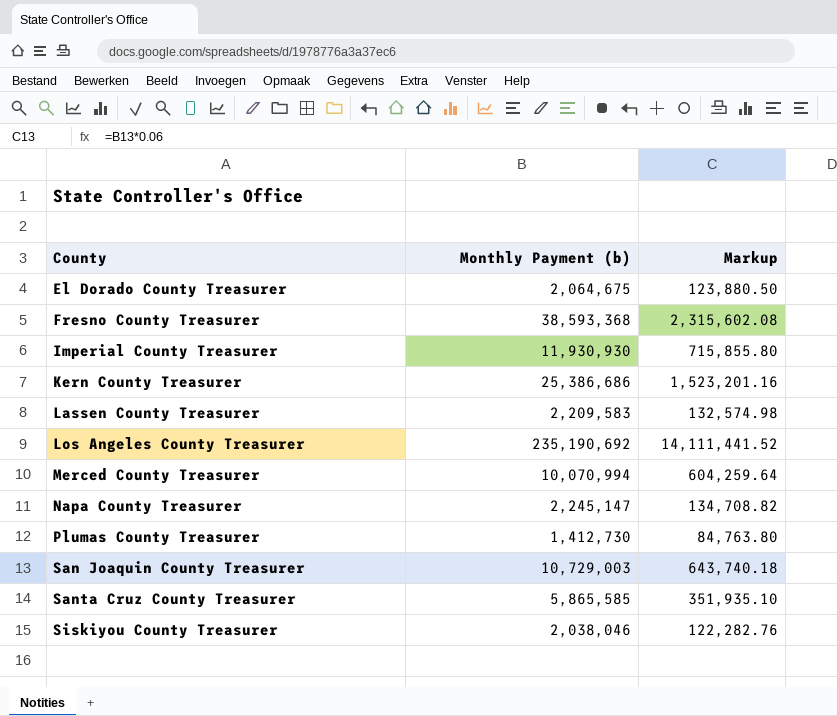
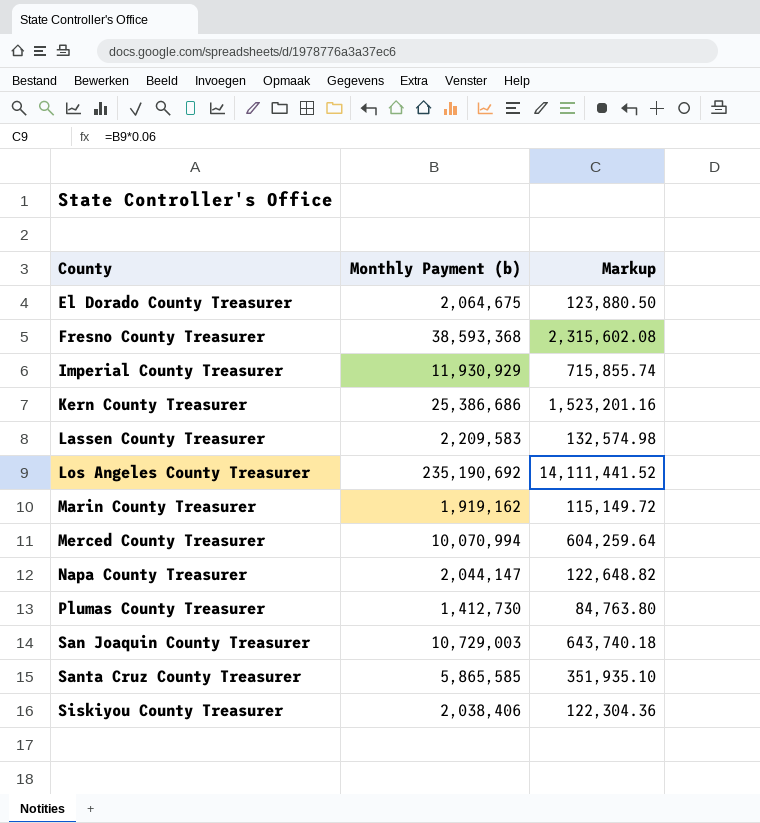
Imperial County Treasurer | Monthly Payment (b): 11,930,930 -> 11,930,929
Imperial County Treasurer | Markup: 715,855.80 -> 715,855.74
row Marin County Treasurer: none -> 1,919,162 | 115,149.72
Napa County Treasurer | Monthly Payment (b): 2,245,147 -> 2,044,147
Napa County Treasurer | Markup: 134,708.82 -> 122,648.82
Siskiyou County Treasurer | Monthly Payment (b): 2,038,046 -> 2,038,406
Siskiyou County Treasurer | Markup: 122,282.76 -> 122,304.36

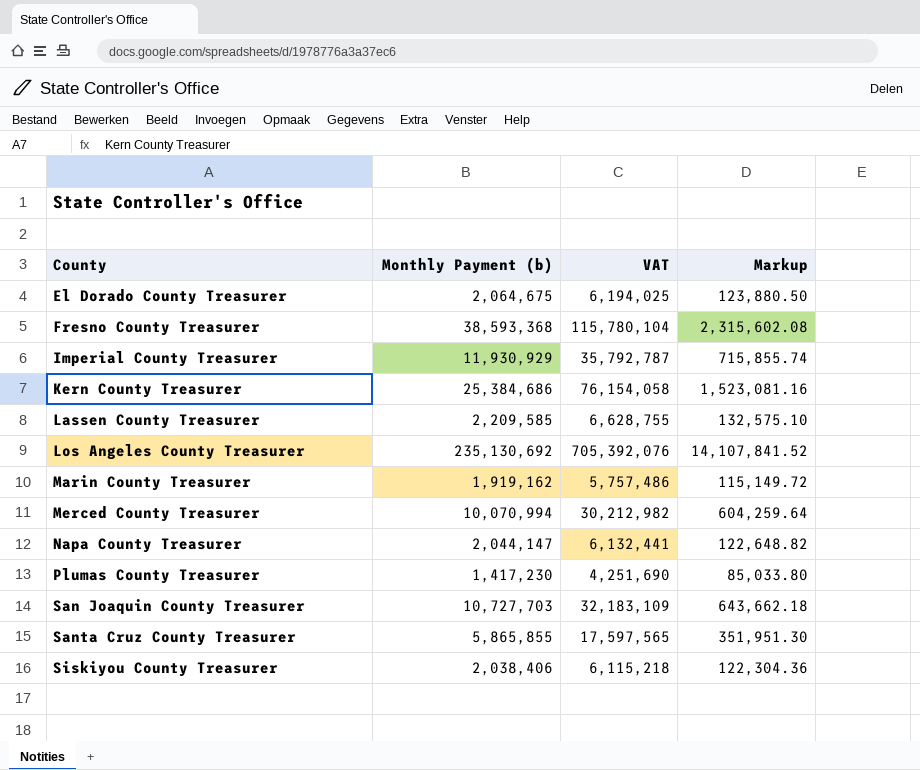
column VAT | formula: none -> [Monthly Payment (b)] * 3
Kern County Treasurer | Monthly Payment (b): 25,386,686 -> 25,384,686
Kern County Treasurer | Markup: 1,523,201.16 -> 1,523,081.16
Lassen County Treasurer | Monthly Payment (b): 2,209,583 -> 2,209,585
Lassen County Treasurer | Markup: 132,574.98 -> 132,575.10
Los Angeles County Treasurer | Monthly Payment (b): 235,190,692 -> 235,130,692
Los Angeles County Treasurer | Markup: 14,111,441.52 -> 14,107,841.52
Plumas County Treasurer | Monthly Payment (b): 1,412,730 -> 1,417,230
Plumas County Treasurer | Markup: 84,763.80 -> 85,033.80
San Joaquin County Treasurer | Monthly Payment (b): 10,729,003 -> 10,727,703
San Joaquin County Treasurer | Markup: 643,740.18 -> 643,662.18
Santa Cruz County Treasurer | Monthly Payment (b): 5,865,585 -> 5,865,855
Santa Cruz County Treasurer | Markup: 351,935.10 -> 351,951.30

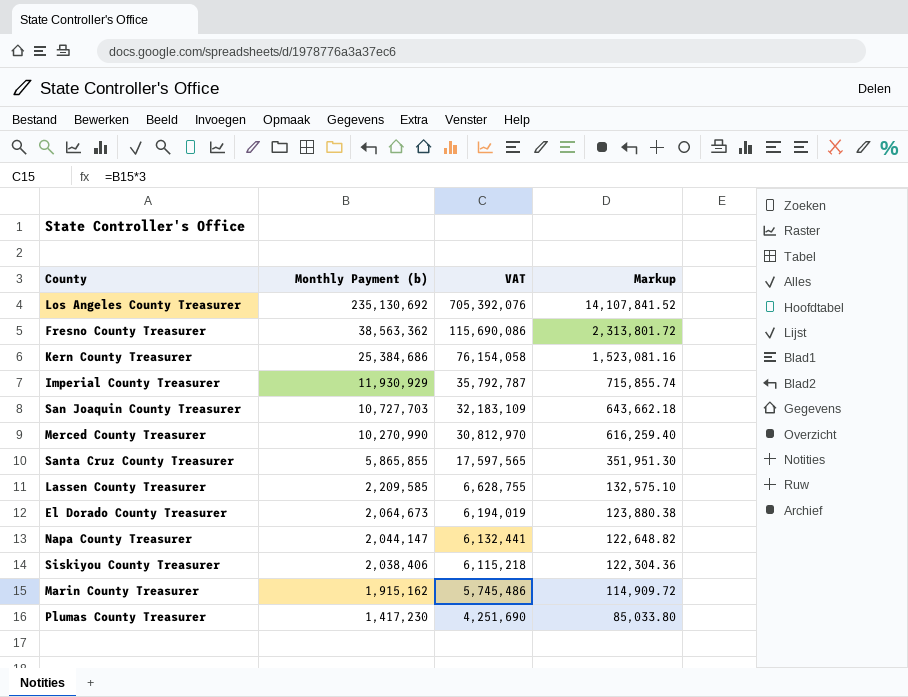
row order: County ascending -> Monthly Payment (b) descending
Fresno County Treasurer | Monthly Payment (b): 38,593,368 -> 38,563,362
Fresno County Treasurer | VAT: 115,780,104 -> 115,690,086
Fresno County Treasurer | Markup: 2,315,602.08 -> 2,313,801.72
Merced County Treasurer | Monthly Payment (b): 10,070,994 -> 10,270,990
Merced County Treasurer | VAT: 30,212,982 -> 30,812,970
Merced County Treasurer | Markup: 604,259.64 -> 616,259.40
El Dorado County Treasurer | Monthly Payment (b): 2,064,675 -> 2,064,673
El Dorado County Treasurer | VAT: 6,194,025 -> 6,194,019
El Dorado County Treasurer | Markup: 123,880.50 -> 123,880.38
Marin County Treasurer | Monthly Payment (b): 1,919,162 -> 1,915,162
Marin County Treasurer | VAT: 5,757,486 -> 5,745,486
Marin County Treasurer | Markup: 115,149.72 -> 114,909.72

